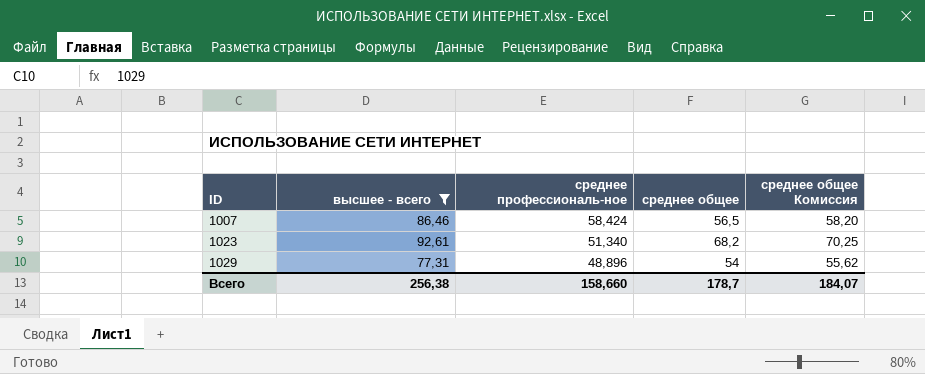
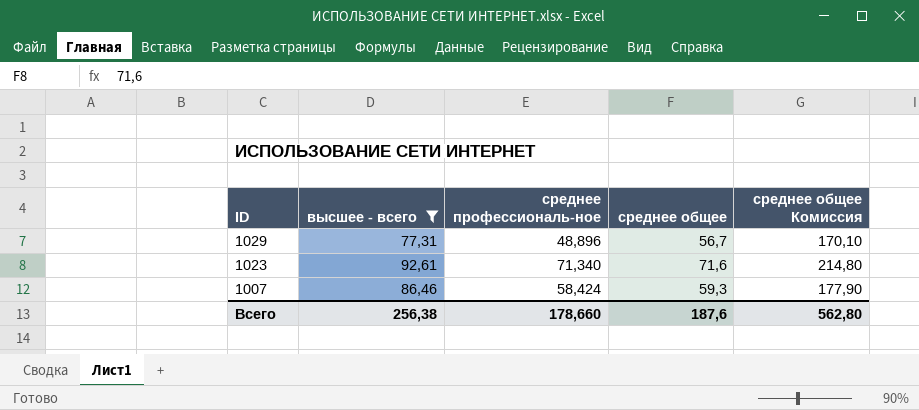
row order: ID ascending -> ID descending
column среднее общее Комиссия | formula: [среднее общее] * 1,03 -> [среднее общее] * 3
1029 | среднее общее: 54 -> 56,7
1023 | среднее профессиональ-ное: 51,340 -> 71,340
1023 | среднее общее: 68,2 -> 71,6
1007 | среднее общее: 56,5 -> 59,3
Всего | среднее профессиональ-ное: 158,660 -> 178,660
Всего | среднее общее: 178,7 -> 187,6
Всего | среднее общее Комиссия: 184,07 -> 562,80

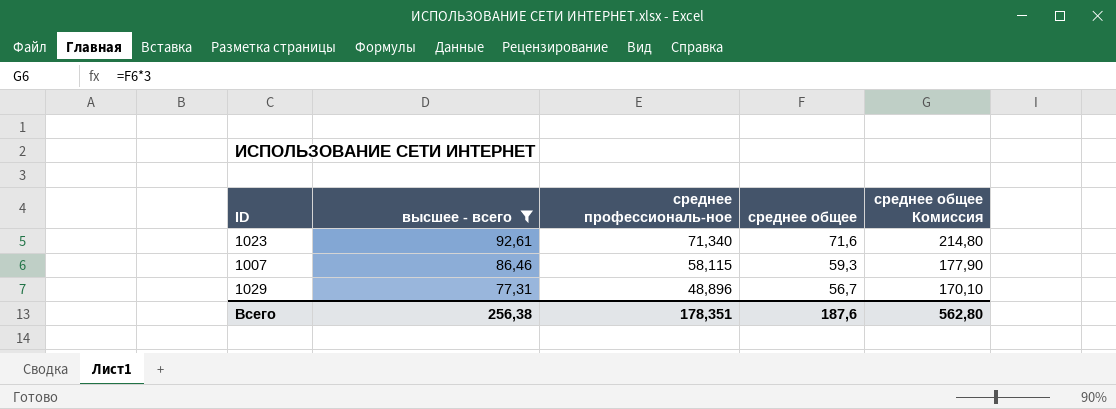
row order: ID descending -> высшее - всего descending
1007 | среднее профессиональ-ное: 58,424 -> 58,115
Всего | среднее профессиональ-ное: 178,660 -> 178,351

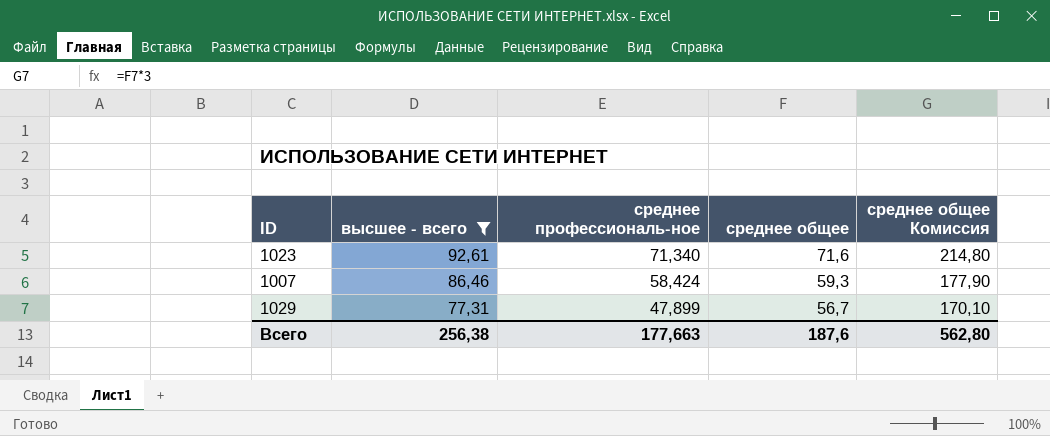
1007 | среднее профессиональ-ное: 58,115 -> 58,424
1029 | среднее профессиональ-ное: 48,896 -> 47,899
Всего | среднее профессиональ-ное: 178,351 -> 177,663

